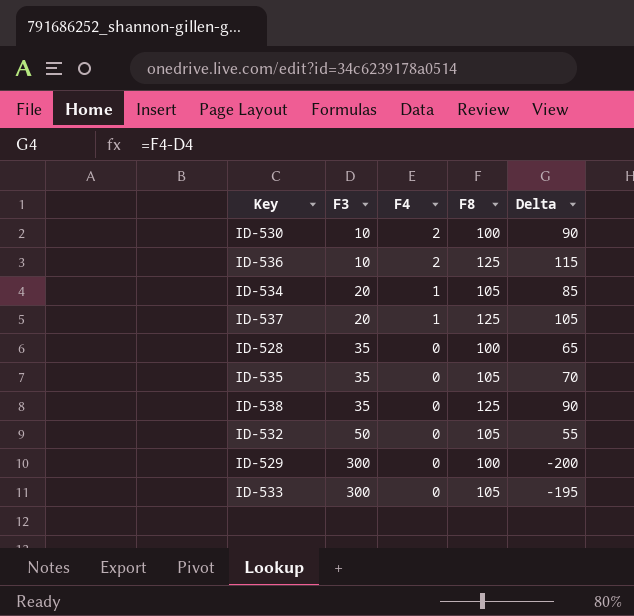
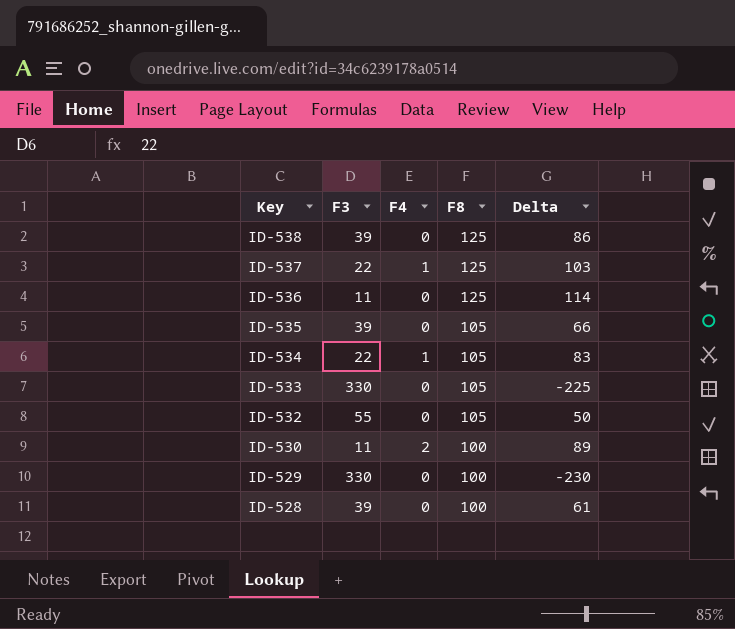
row order: F3 ascending -> Key descending
ID-538 | F3: 35 -> 39
ID-538 | Delta: 90 -> 86
ID-537 | F3: 20 -> 22
ID-537 | Delta: 105 -> 103
ID-536 | F3: 10 -> 11
ID-536 | F4: 2 -> 0
ID-536 | Delta: 115 -> 114
ID-535 | F3: 35 -> 39
ID-535 | Delta: 70 -> 66
ID-534 | F3: 20 -> 22
ID-534 | Delta: 85 -> 83
ID-533 | F3: 300 -> 330
ID-533 | Delta: -195 -> -225
ID-532 | F3: 50 -> 55
ID-532 | Delta: 55 -> 50
ID-530 | F3: 10 -> 11
ID-530 | Delta: 90 -> 89
ID-529 | F3: 300 -> 330
ID-529 | Delta: -200 -> -230
ID-528 | F3: 35 -> 39
ID-528 | Delta: 65 -> 61

